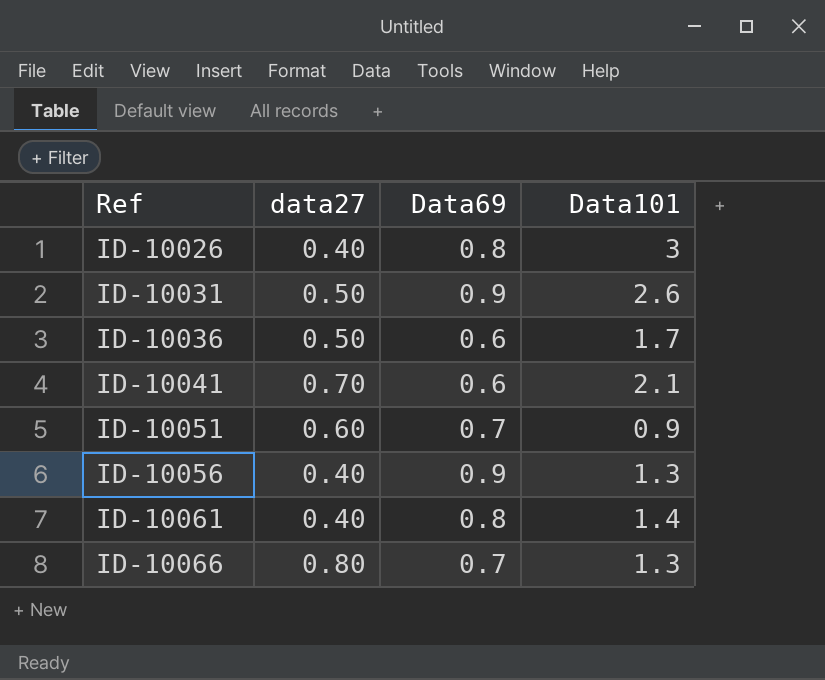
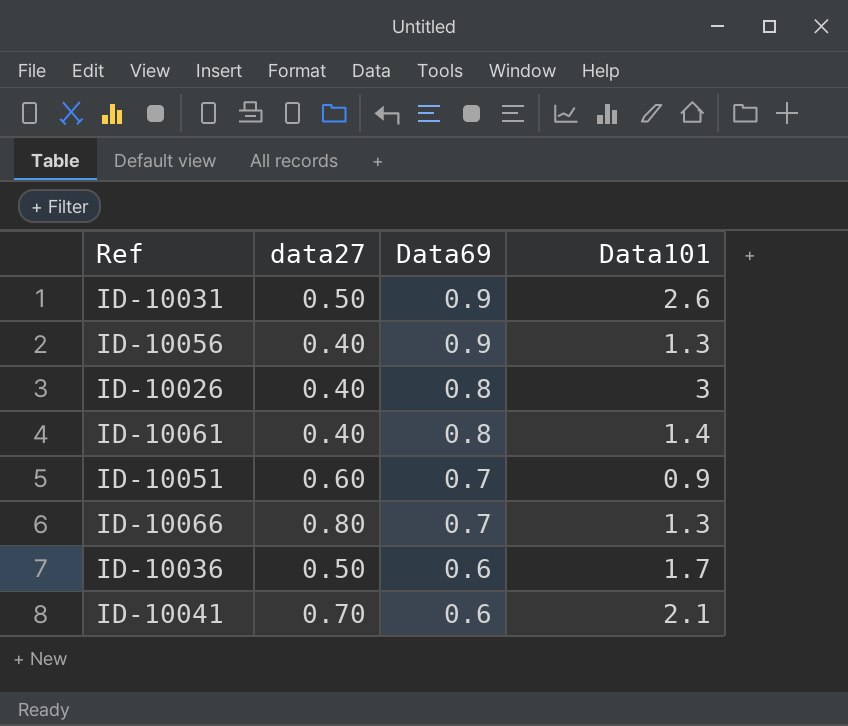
row order: Ref ascending -> Data69 descending

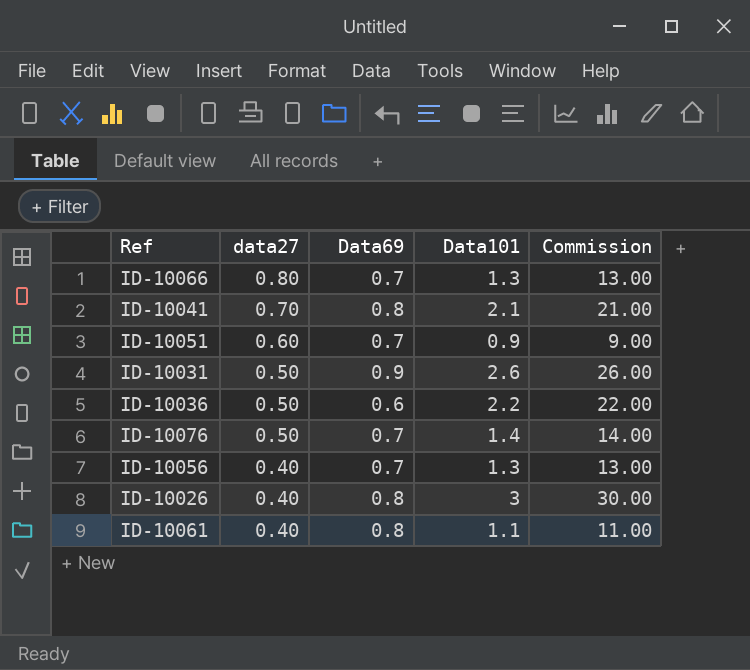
row order: Data69 descending -> data27 descending
column Commission | formula: none -> [Data101] * 10
ID-10041 | Data69: 0.6 -> 0.8
ID-10036 | Data101: 1.7 -> 2.2
row ID-10076: none -> 0.50 | 0.7 | 1.4 | 14.00
ID-10056 | Data69: 0.9 -> 0.7
ID-10061 | Data101: 1.4 -> 1.1

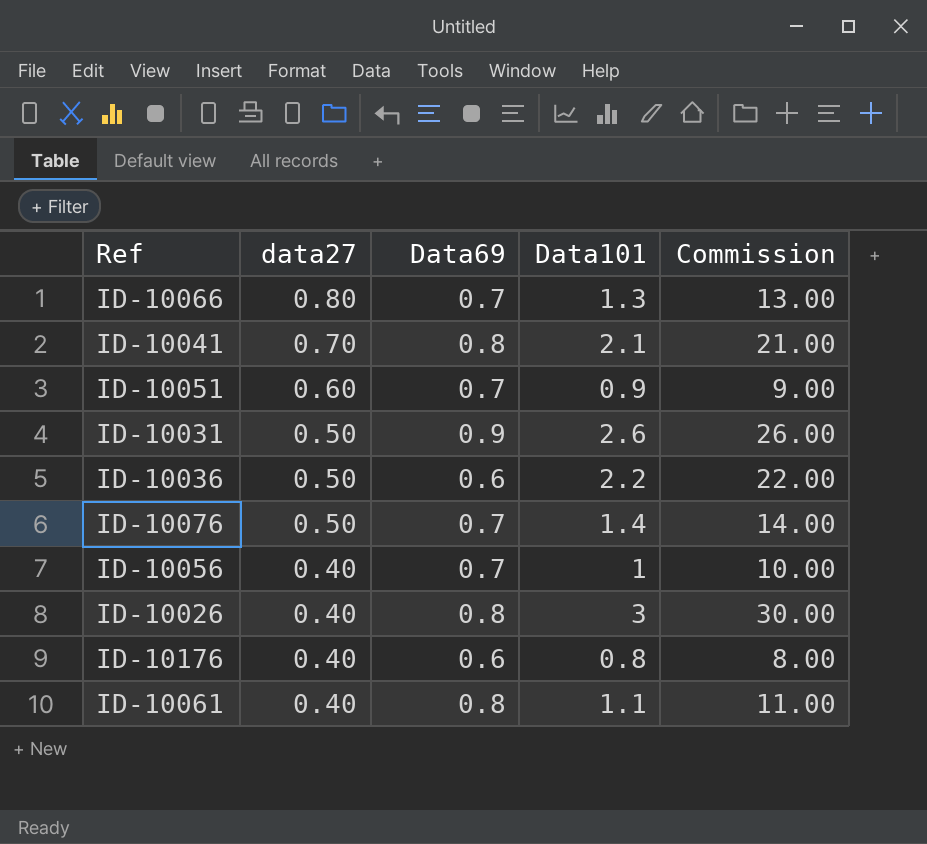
ID-10056 | Data101: 1.3 -> 1
ID-10056 | Commission: 13.00 -> 10.00
row ID-10176: none -> 0.40 | 0.6 | 0.8 | 8.00

